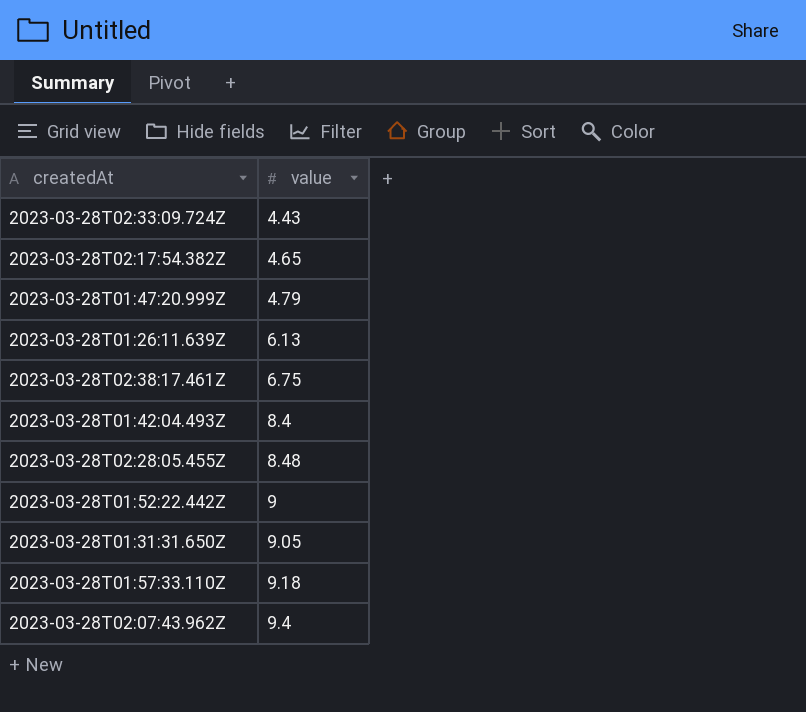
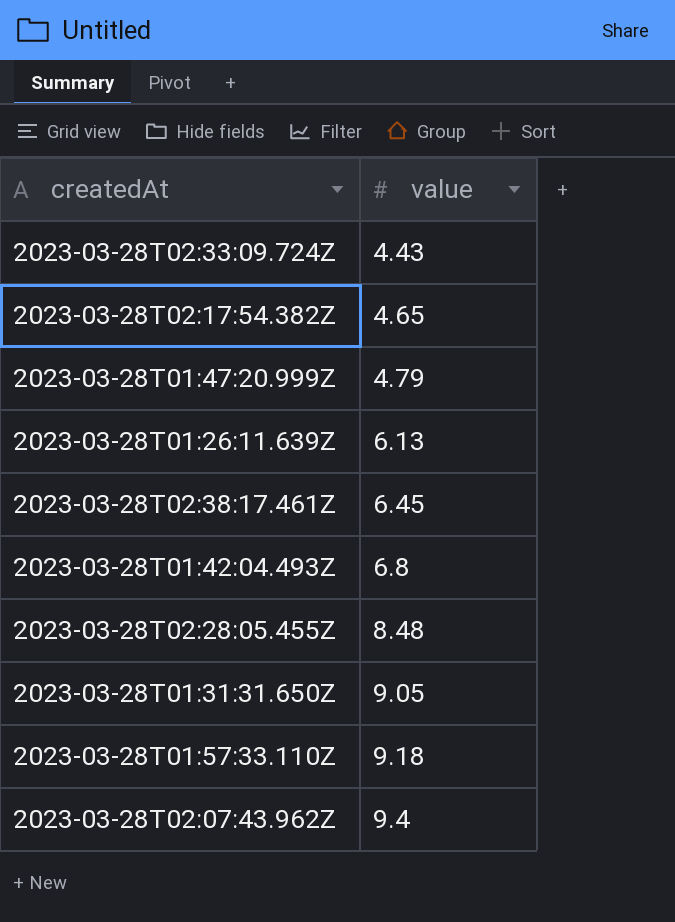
row 2023-03-28T01:52:22.442Z: 9 -> none
2023-03-28T02:38:17.461Z | value: 6.75 -> 6.45
2023-03-28T01:42:04.493Z | value: 8.4 -> 6.8

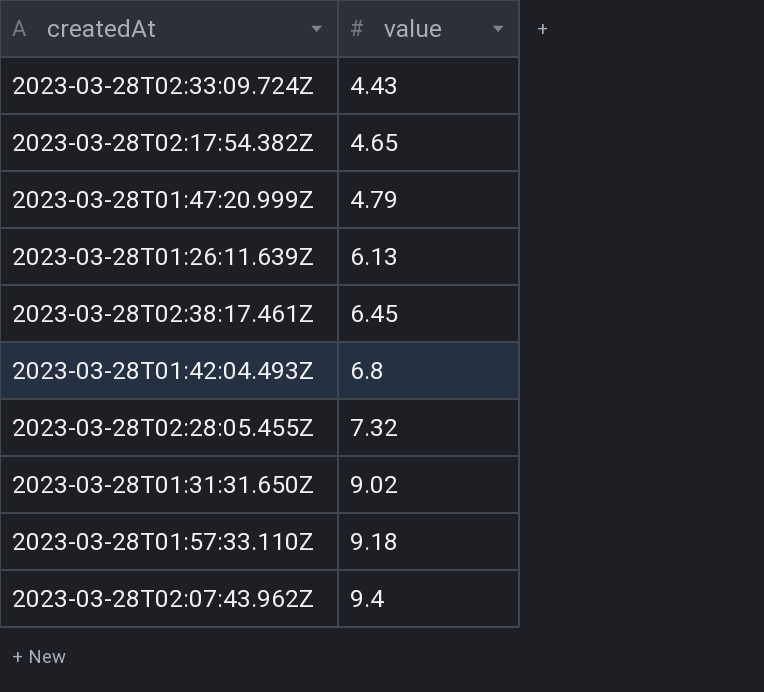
2023-03-28T02:28:05.455Z | value: 8.48 -> 7.32
2023-03-28T01:31:31.650Z | value: 9.05 -> 9.02

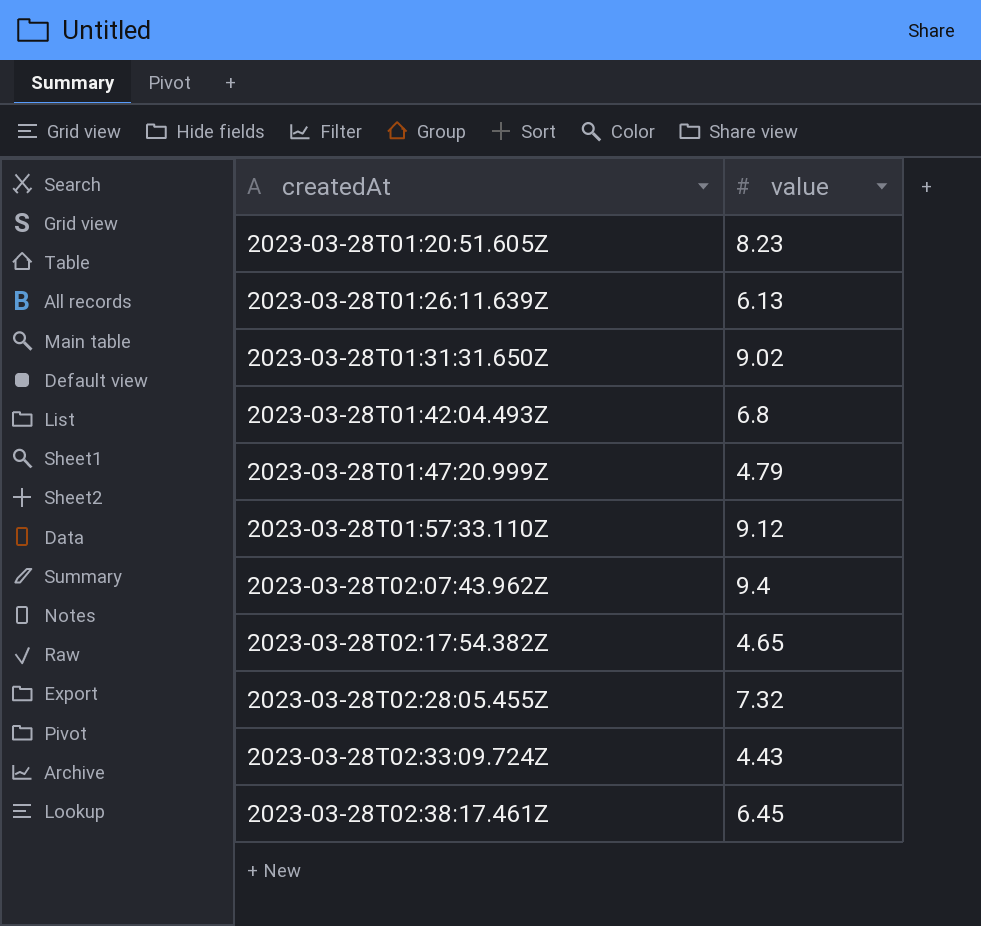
row order: value ascending -> createdAt ascending
row 2023-03-28T01:20:51.605Z: none -> 8.23
2023-03-28T01:57:33.110Z | value: 9.18 -> 9.12

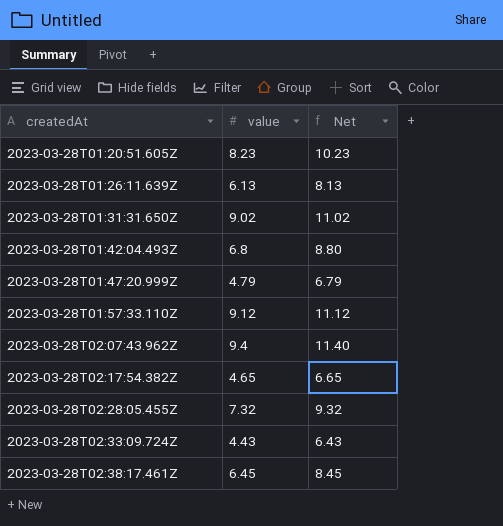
column Net | formula: none -> [value] + 2

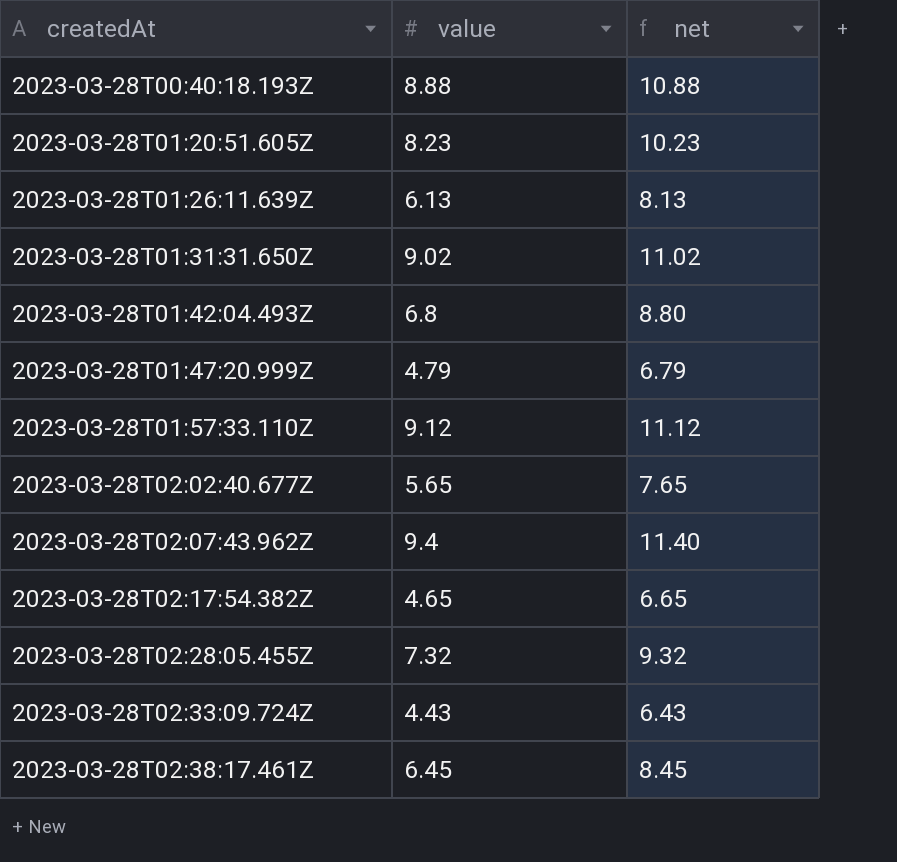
column name: Net -> net
row 2023-03-28T00:40:18.193Z: none -> 8.88 | 10.88
row 2023-03-28T02:02:40.677Z: none -> 5.65 | 7.65

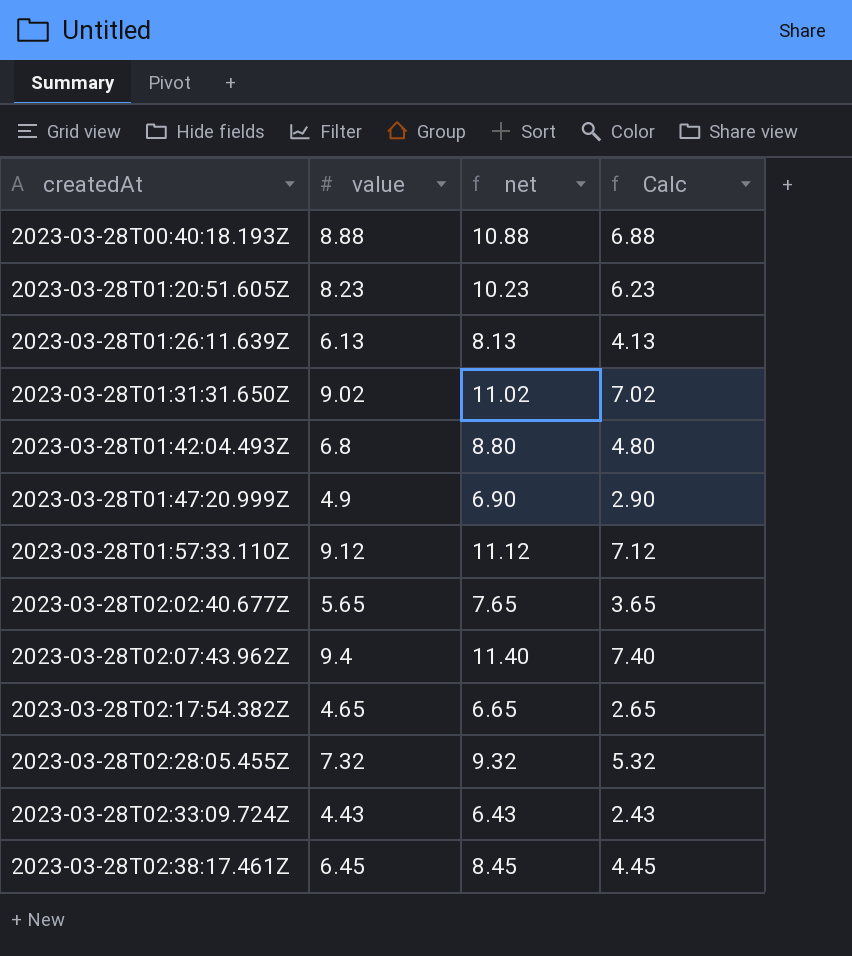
column Calc | formula: none -> [value] - 2
2023-03-28T01:47:20.999Z | value: 4.79 -> 4.9
2023-03-28T01:47:20.999Z | net: 6.79 -> 6.90

